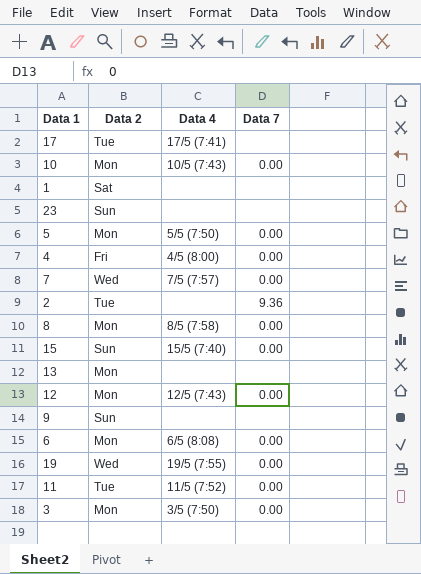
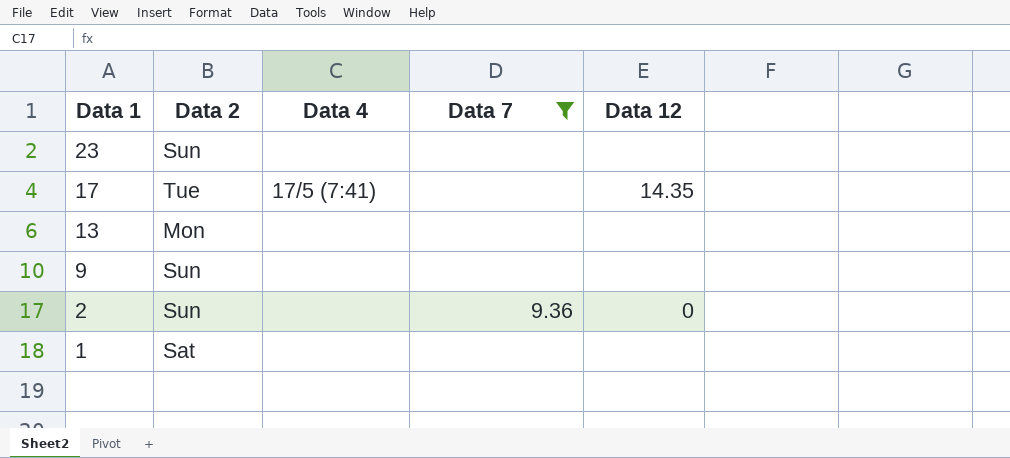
filter: none -> Data 7 != 0.00
row order: none -> Data 1 descending
column Data 12 | position: none -> 5
2 | Data 2: Tue -> Sun

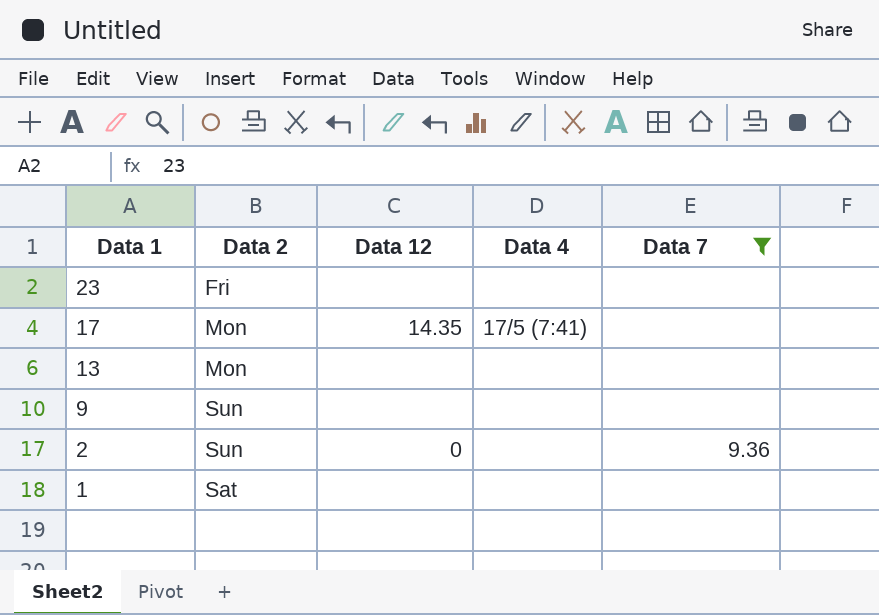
column Data 12 | position: 5 -> 3
23 | Data 2: Sun -> Fri
17 | Data 2: Tue -> Mon

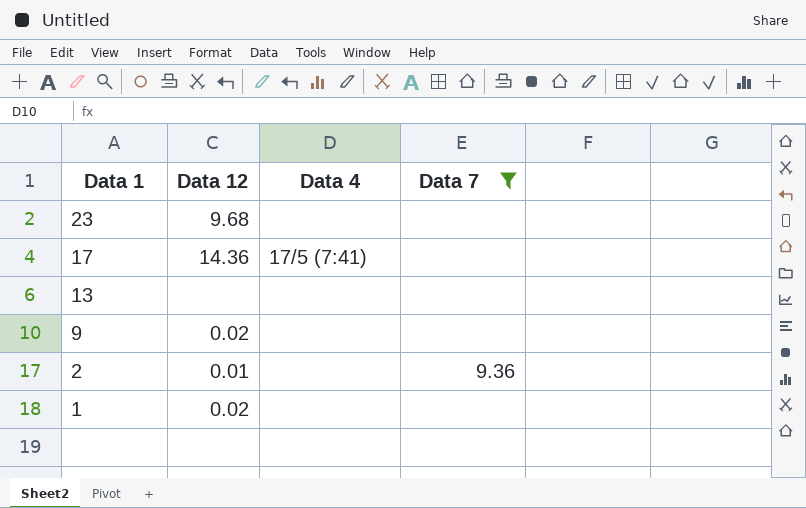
column Data 2 | position: 2 -> none
23 | Data 12: none -> 9.68
17 | Data 12: 14.35 -> 14.36
9 | Data 12: none -> 0.02
2 | Data 12: 0 -> 0.01
1 | Data 12: none -> 0.02

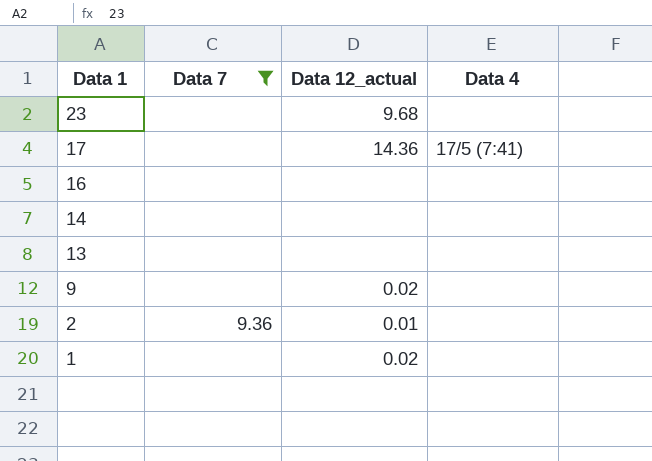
column Data 7 | position: 4 -> 2
column name: Data 12 -> Data 12_actual
row 16: none -> none | none | none
row 14: none -> none | none | none

